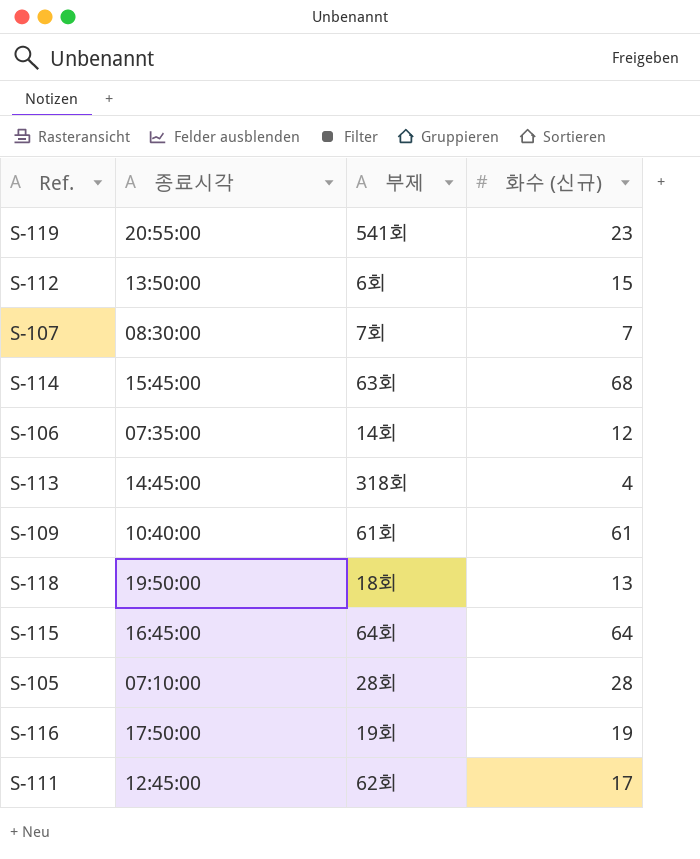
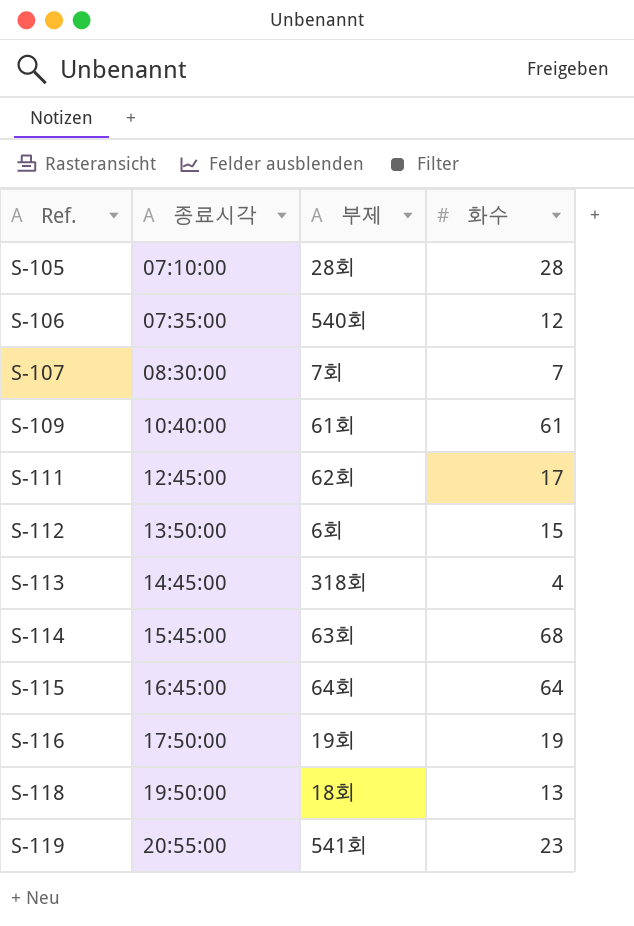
row order: none -> Ref. ascending
column name: 화수 (신규) -> 화수
S-106 | 부제: 14회 -> 540회

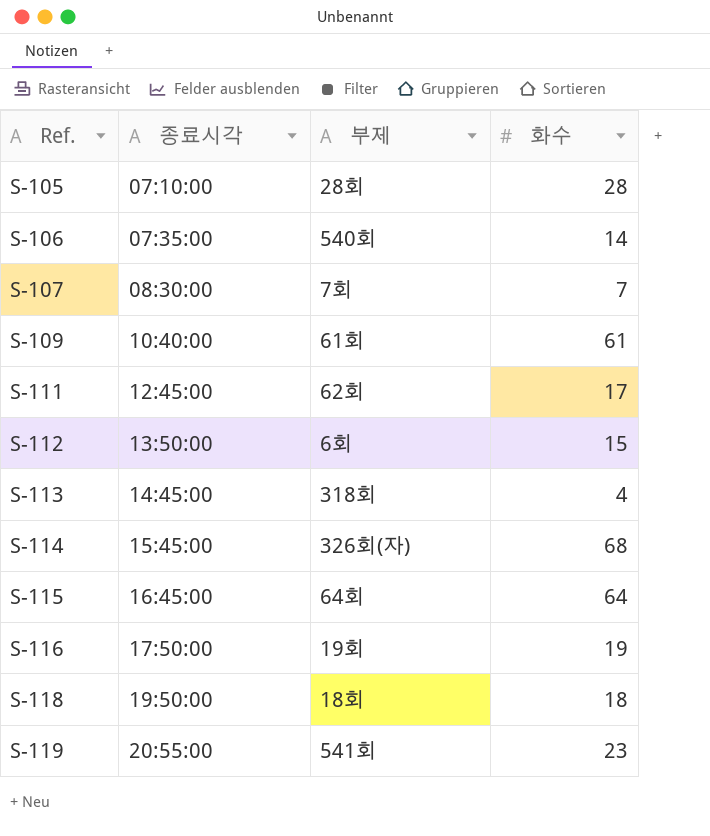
S-106 | 화수: 12 -> 14
S-114 | 부제: 63회 -> 326회(자)
S-118 | 화수: 13 -> 18

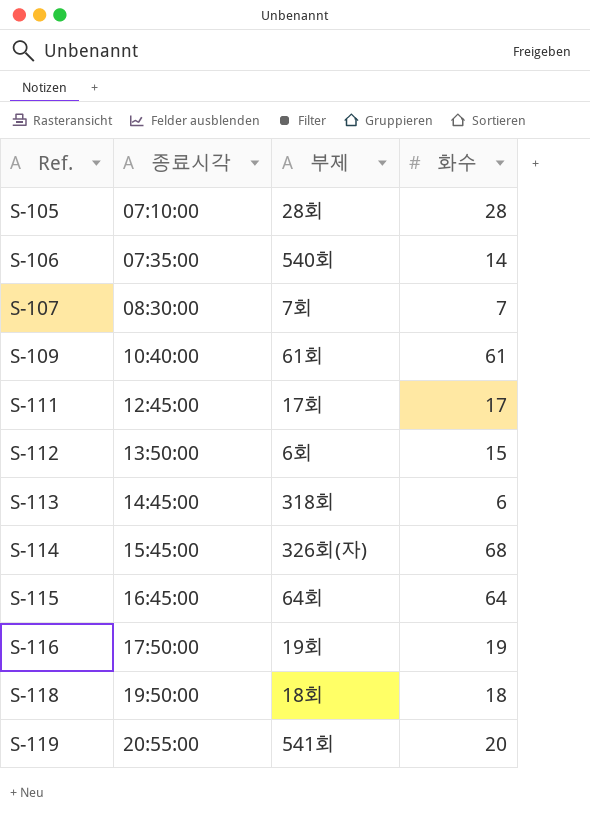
S-111 | 부제: 62회 -> 17회
S-113 | 화수: 4 -> 6
S-119 | 화수: 23 -> 20

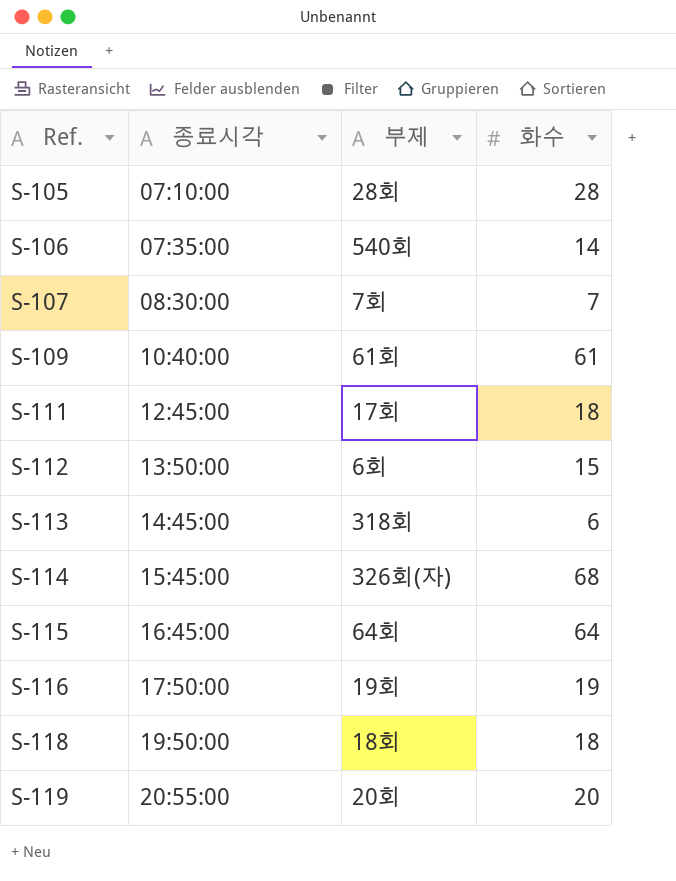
S-111 | 화수: 17 -> 18
S-119 | 부제: 541회 -> 20회

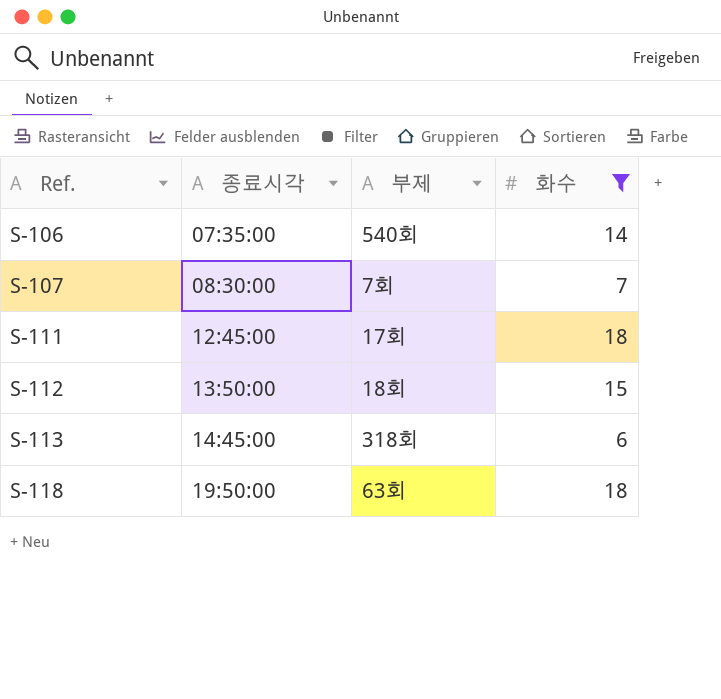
filter: none -> 화수 <= 18
S-112 | 부제: 6회 -> 18회
S-118 | 부제: 18회 -> 63회

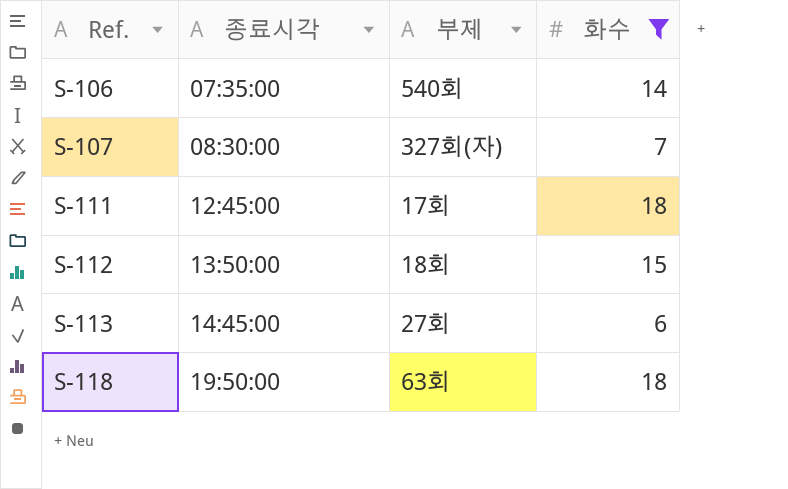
S-107 | 부제: 7회 -> 327회(자)
S-113 | 부제: 318회 -> 27회

